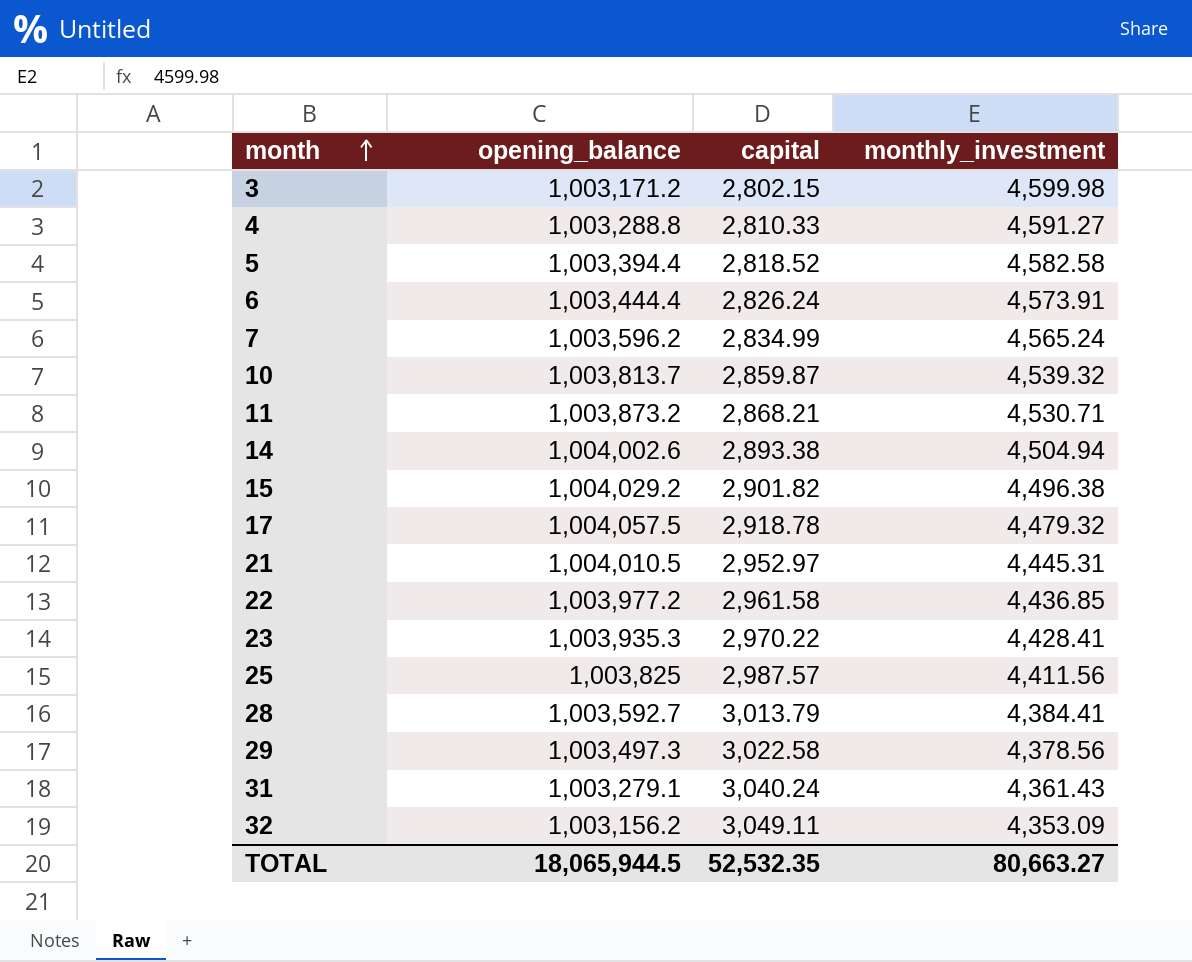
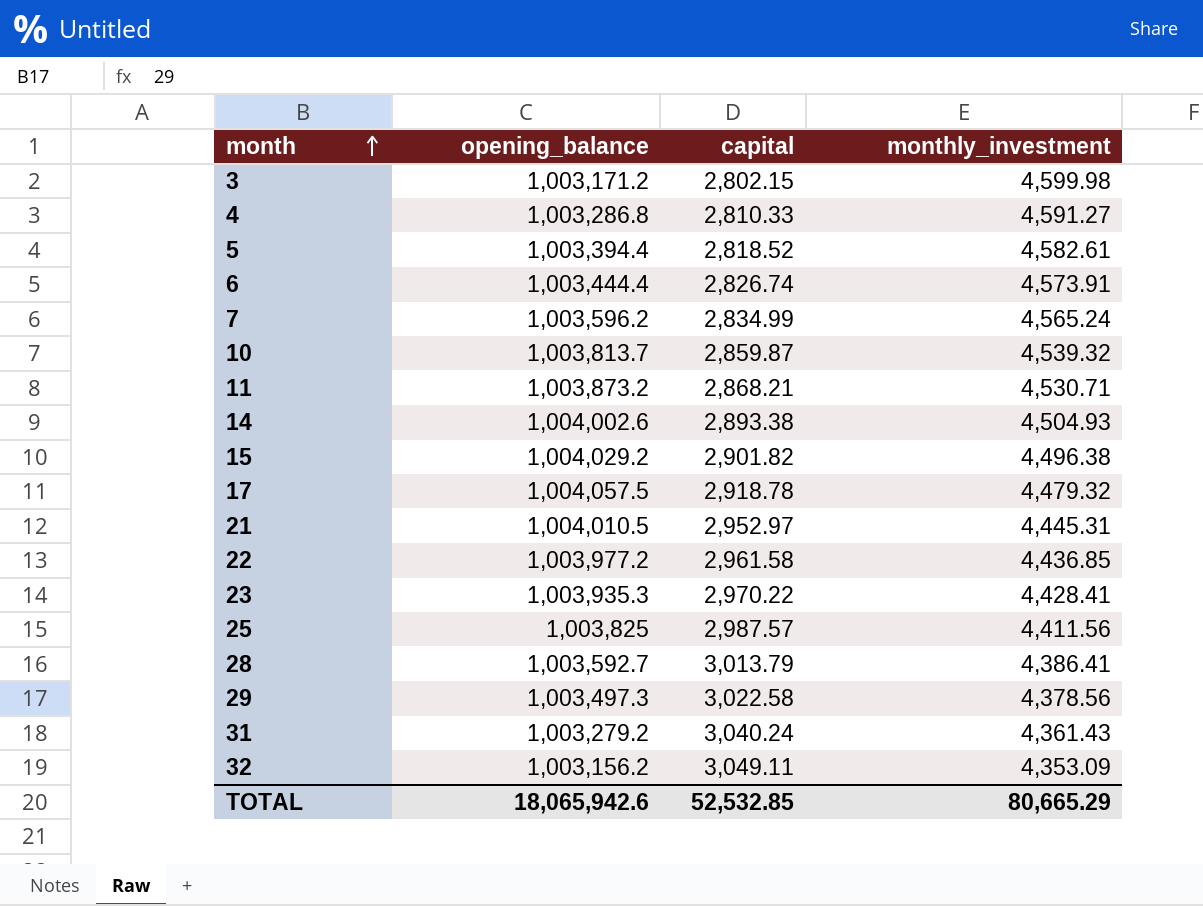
4 | opening_balance: 1,003,288.8 -> 1,003,286.8
5 | monthly_investment: 4,582.58 -> 4,582.61
6 | capital: 2,826.24 -> 2,826.74
14 | monthly_investment: 4,504.94 -> 4,504.93
28 | monthly_investment: 4,384.41 -> 4,386.41
31 | opening_balance: 1,003,279.1 -> 1,003,279.2
TOTAL | opening_balance: 18,065,944.5 -> 18,065,942.6
TOTAL | capital: 52,532.35 -> 52,532.85
TOTAL | monthly_investment: 80,663.27 -> 80,665.29

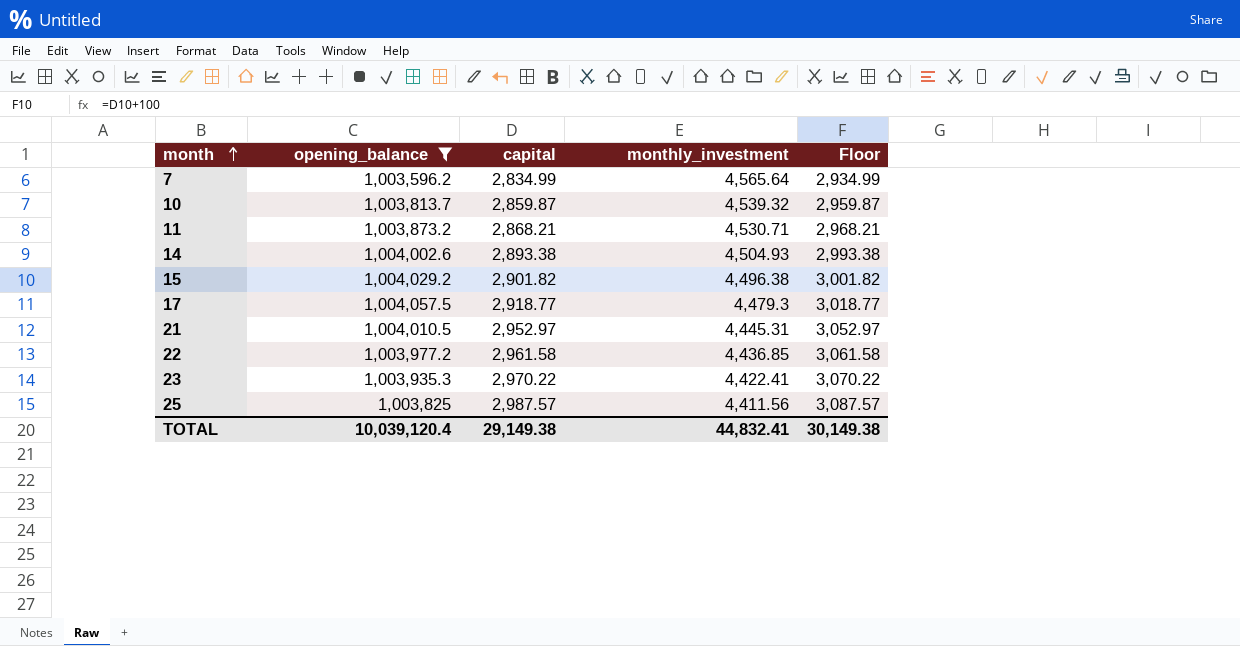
filter: none -> opening_balance >= 1,003,596.2
column Floor | formula: none -> [capital] + 100
7 | monthly_investment: 4,565.24 -> 4,565.64
17 | capital: 2,918.78 -> 2,918.77
17 | monthly_investment: 4,479.32 -> 4,479.3
23 | monthly_investment: 4,428.41 -> 4,422.41
TOTAL | opening_balance: 18,065,942.6 -> 10,039,120.4
TOTAL | capital: 52,532.85 -> 29,149.38
TOTAL | monthly_investment: 80,665.29 -> 44,832.41

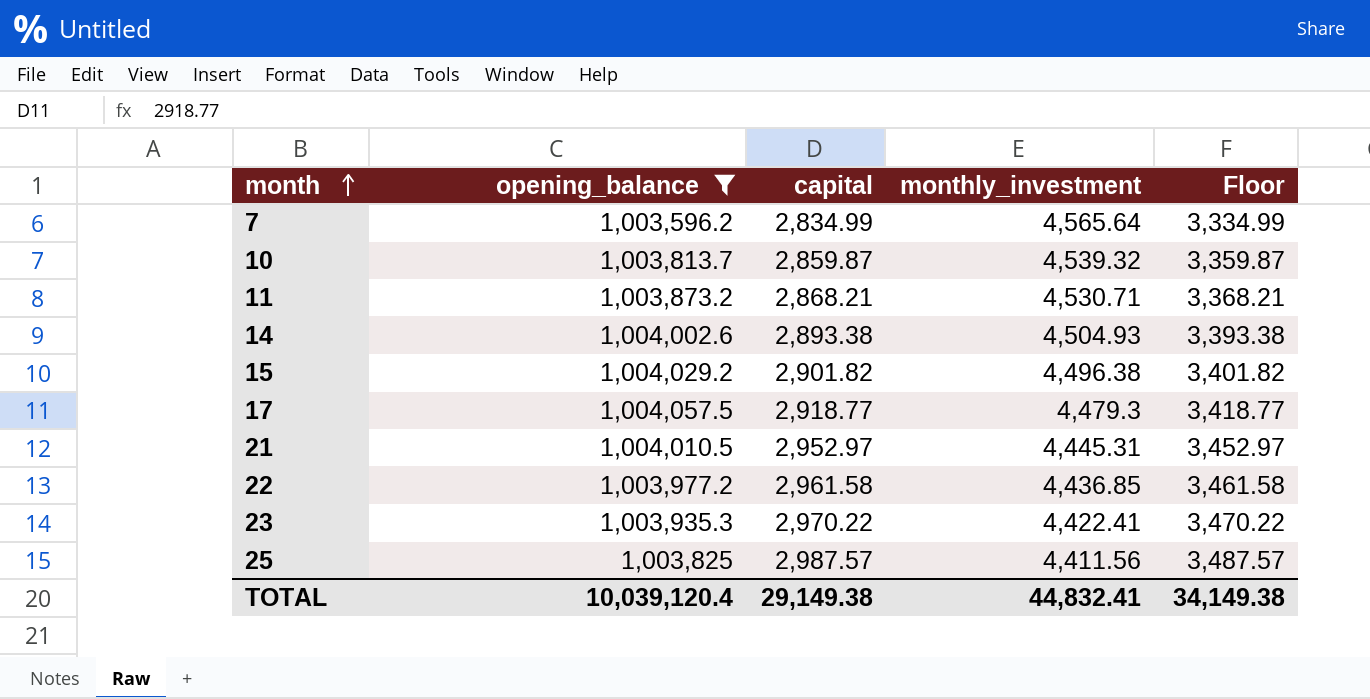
column Floor | formula: [capital] + 100 -> [capital] + 500
TOTAL | Floor: 30,149.38 -> 34,149.38

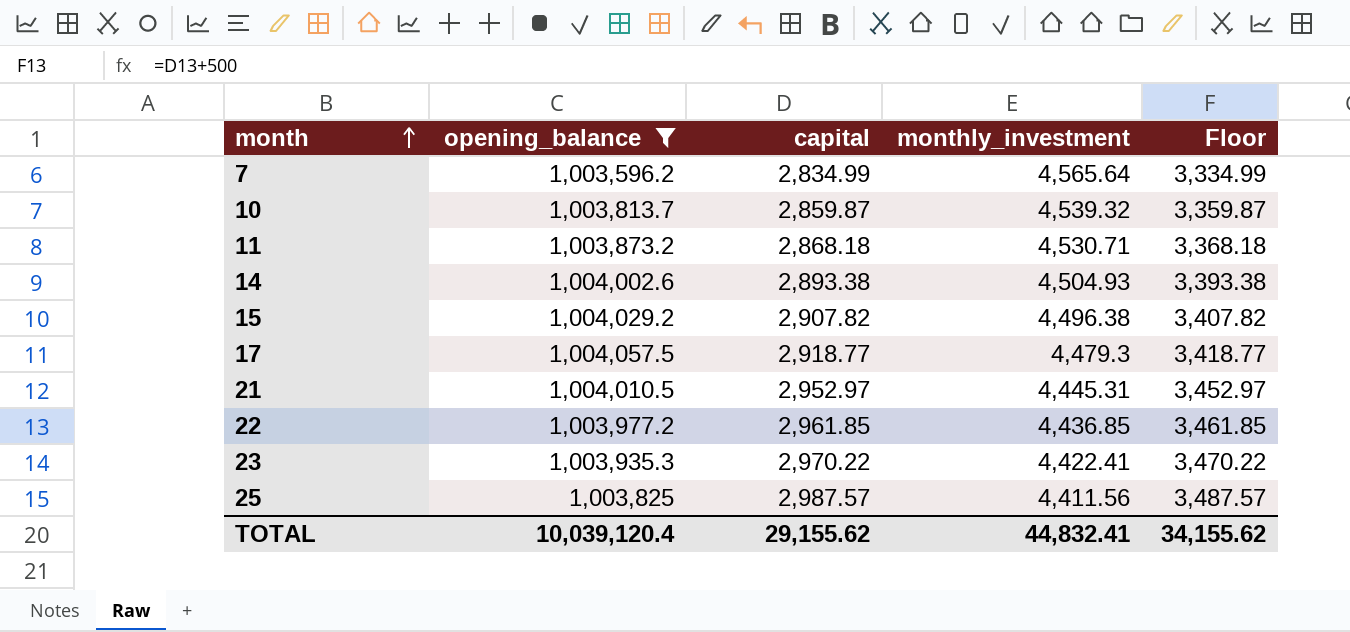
11 | capital: 2,868.21 -> 2,868.18
11 | Floor: 3,368.21 -> 3,368.18
15 | capital: 2,901.82 -> 2,907.82
15 | Floor: 3,401.82 -> 3,407.82
22 | capital: 2,961.58 -> 2,961.85
22 | Floor: 3,461.58 -> 3,461.85
TOTAL | capital: 29,149.38 -> 29,155.62
TOTAL | Floor: 34,149.38 -> 34,155.62

